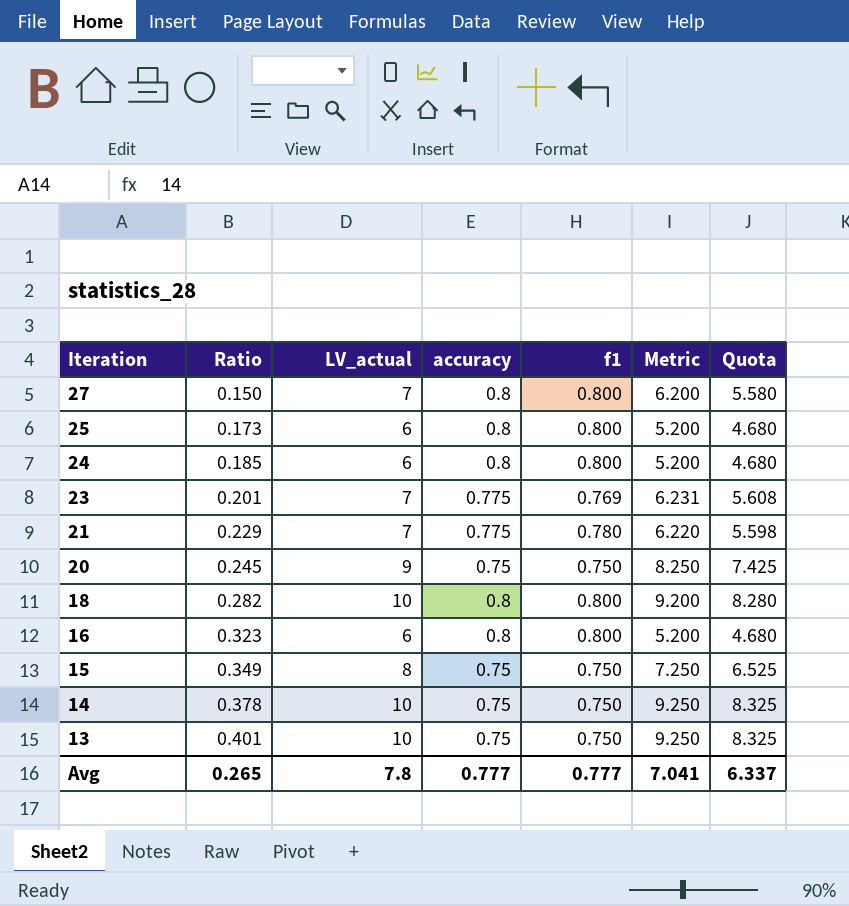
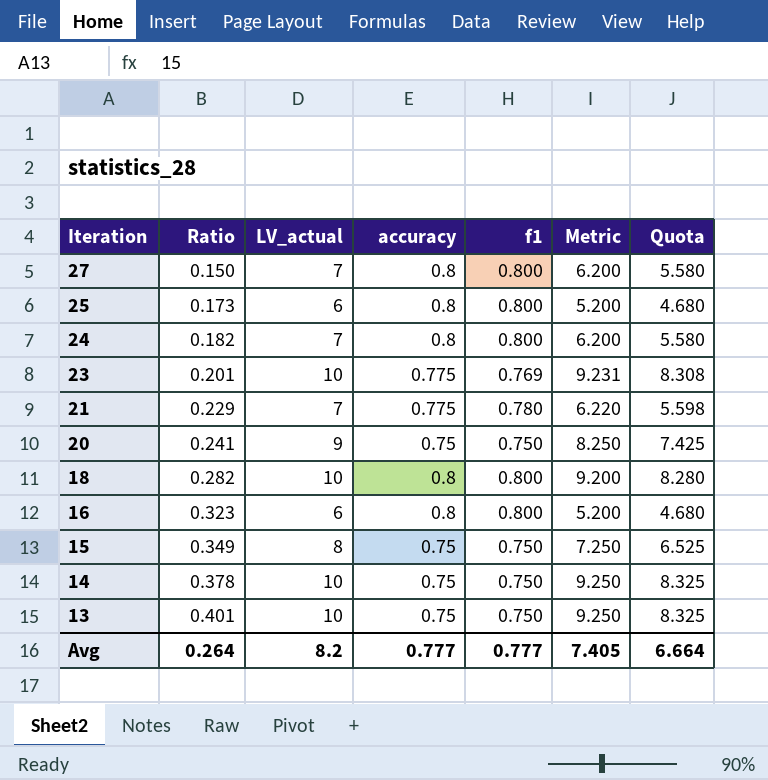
24 | Ratio: 0.185 -> 0.182
24 | LV_actual: 6 -> 7
24 | Metric: 5.200 -> 6.200
24 | Quota: 4.680 -> 5.580
23 | LV_actual: 7 -> 10
23 | Metric: 6.231 -> 9.231
23 | Quota: 5.608 -> 8.308
20 | Ratio: 0.245 -> 0.241
Avg | Ratio: 0.265 -> 0.264
Avg | LV_actual: 7.8 -> 8.2
Avg | Metric: 7.041 -> 7.405
Avg | Quota: 6.337 -> 6.664

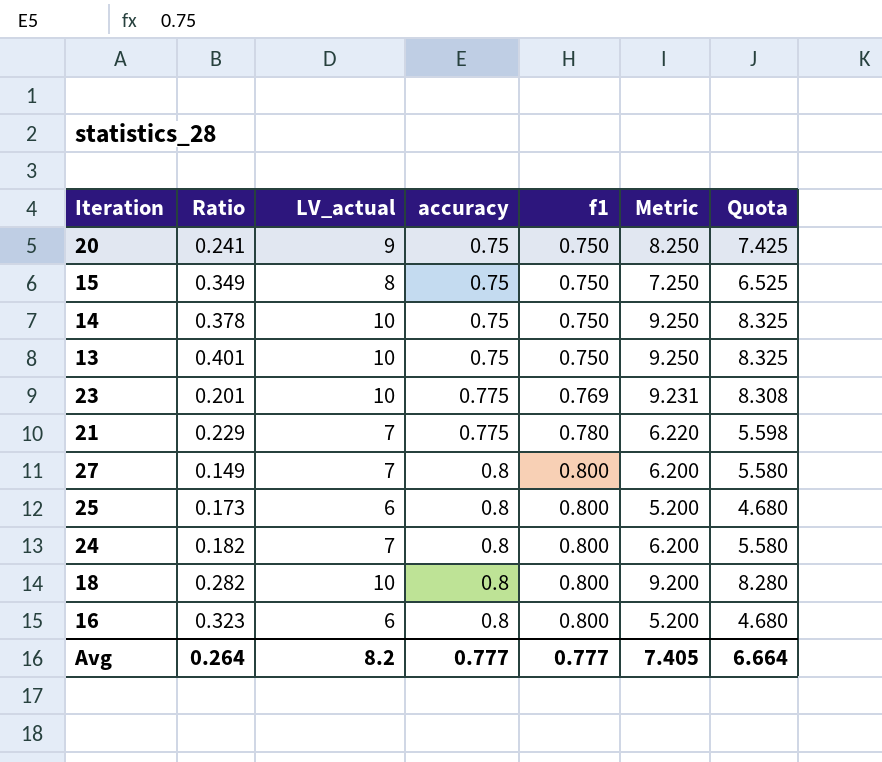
row order: Iteration descending -> accuracy ascending
27 | Ratio: 0.150 -> 0.149

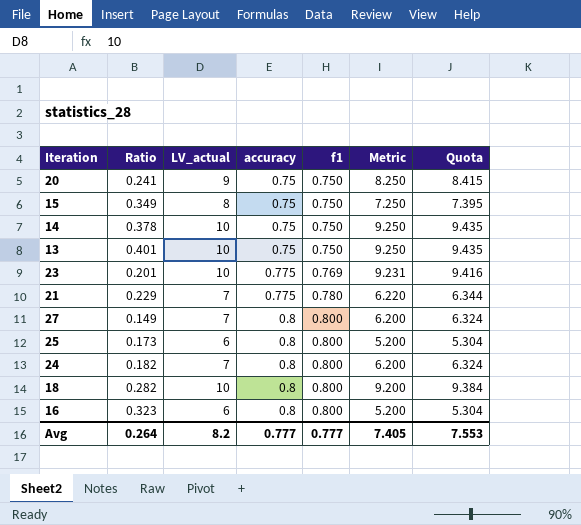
column Quota | formula: [Metric] * 0.9 -> [Metric] * 1.02
Avg | Quota: 6.664 -> 7.553

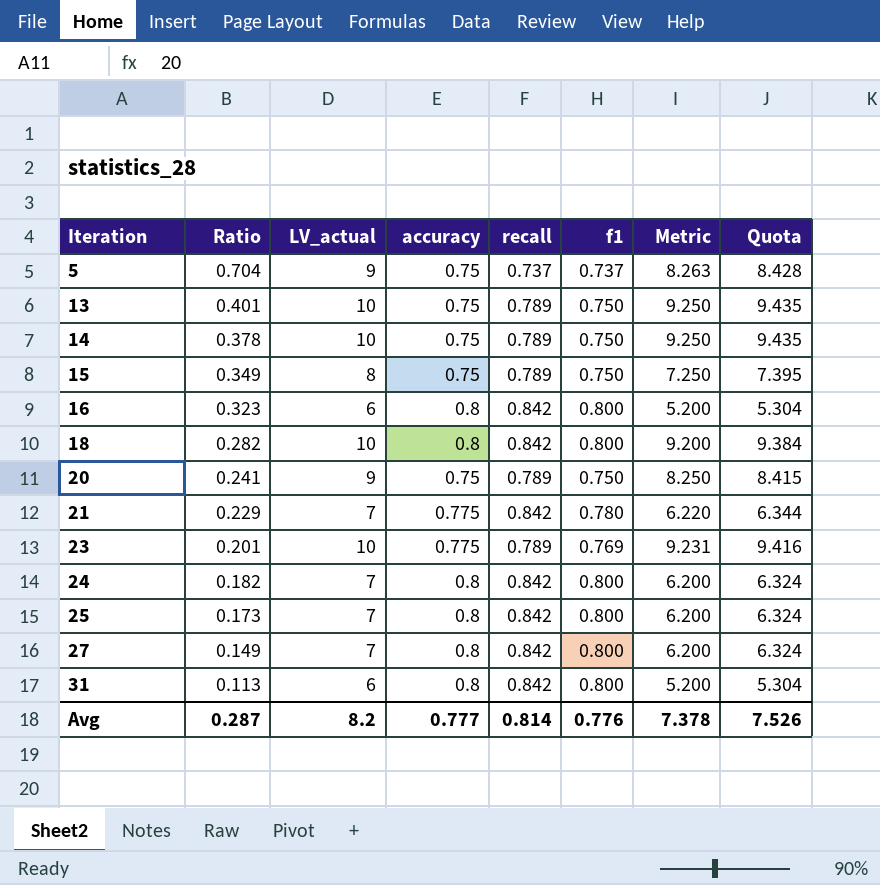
row order: accuracy ascending -> Iteration ascending
column recall | position: none -> 5
row 5: none -> 0.704 | 9 | 0.75 | 0.737 | 0.737 | 8.263 | 8.428
25 | LV_actual: 6 -> 7
25 | Metric: 5.200 -> 6.200
25 | Quota: 5.304 -> 6.324
row 31: none -> 0.113 | 6 | 0.8 | 0.842 | 0.800 | 5.200 | 5.304
Avg | Ratio: 0.264 -> 0.287
Avg | f1: 0.777 -> 0.776
Avg | Metric: 7.405 -> 7.378
Avg | Quota: 7.553 -> 7.526

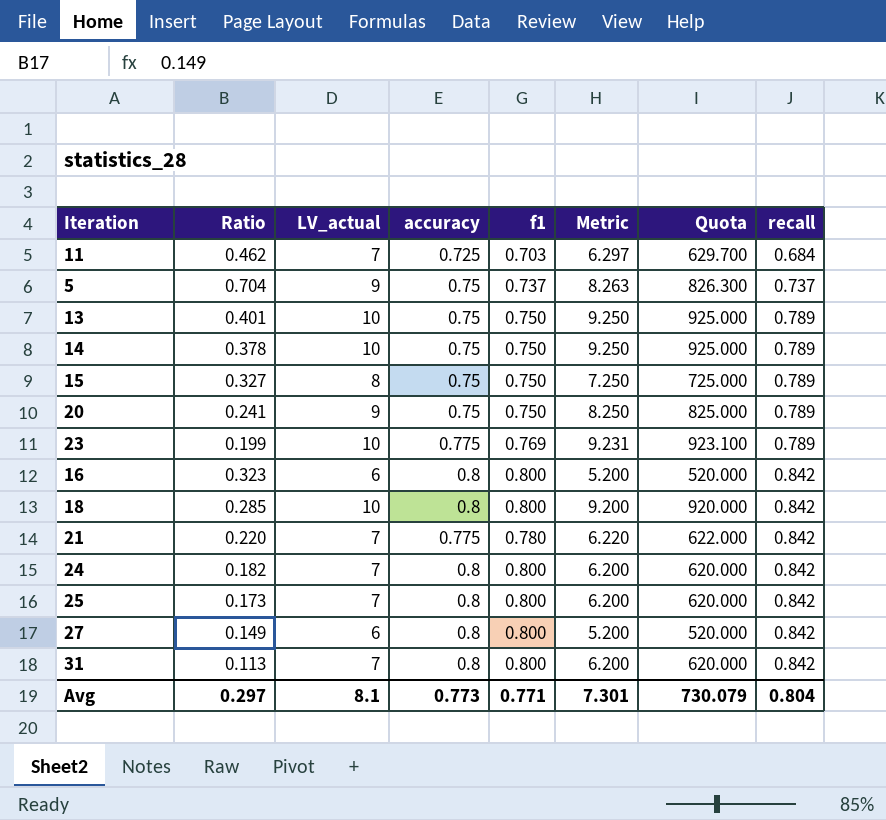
row order: Iteration ascending -> recall ascending
column Quota | formula: [Metric] * 1.02 -> [Metric] * 100
column recall | position: 5 -> 8
row 11: none -> 0.462 | 7 | 0.725 | 0.703 | 6.297 | 629.700 | 0.684
15 | Ratio: 0.349 -> 0.327
23 | Ratio: 0.201 -> 0.199
18 | Ratio: 0.282 -> 0.285
21 | Ratio: 0.229 -> 0.220
27 | LV_actual: 7 -> 6
27 | Metric: 6.200 -> 5.200
31 | LV_actual: 6 -> 7
31 | Metric: 5.200 -> 6.200
Avg | Ratio: 0.287 -> 0.297
Avg | LV_actual: 8.2 -> 8.1
Avg | accuracy: 0.777 -> 0.773
Avg | f1: 0.776 -> 0.771
Avg | Metric: 7.378 -> 7.301
Avg | Quota: 7.526 -> 730.079
Avg | recall: 0.814 -> 0.804

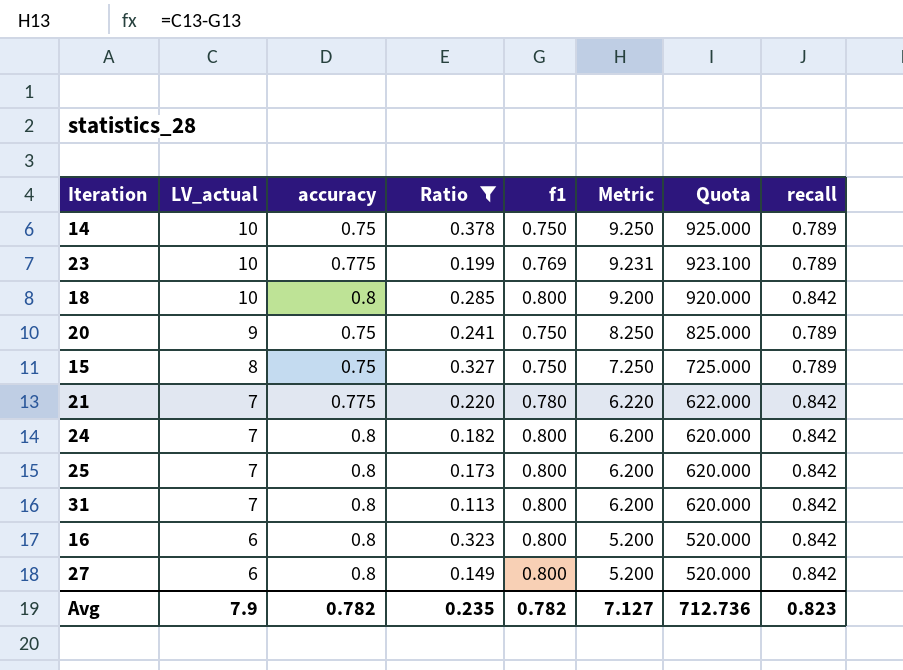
filter: none -> Ratio <= 0.378
row order: recall ascending -> LV_actual descending
column Ratio | position: 2 -> 4
Avg | LV_actual: 8.1 -> 7.9
Avg | accuracy: 0.773 -> 0.782
Avg | Ratio: 0.297 -> 0.235
Avg | f1: 0.771 -> 0.782
Avg | Metric: 7.301 -> 7.127
Avg | Quota: 730.079 -> 712.736
Avg | recall: 0.804 -> 0.823

